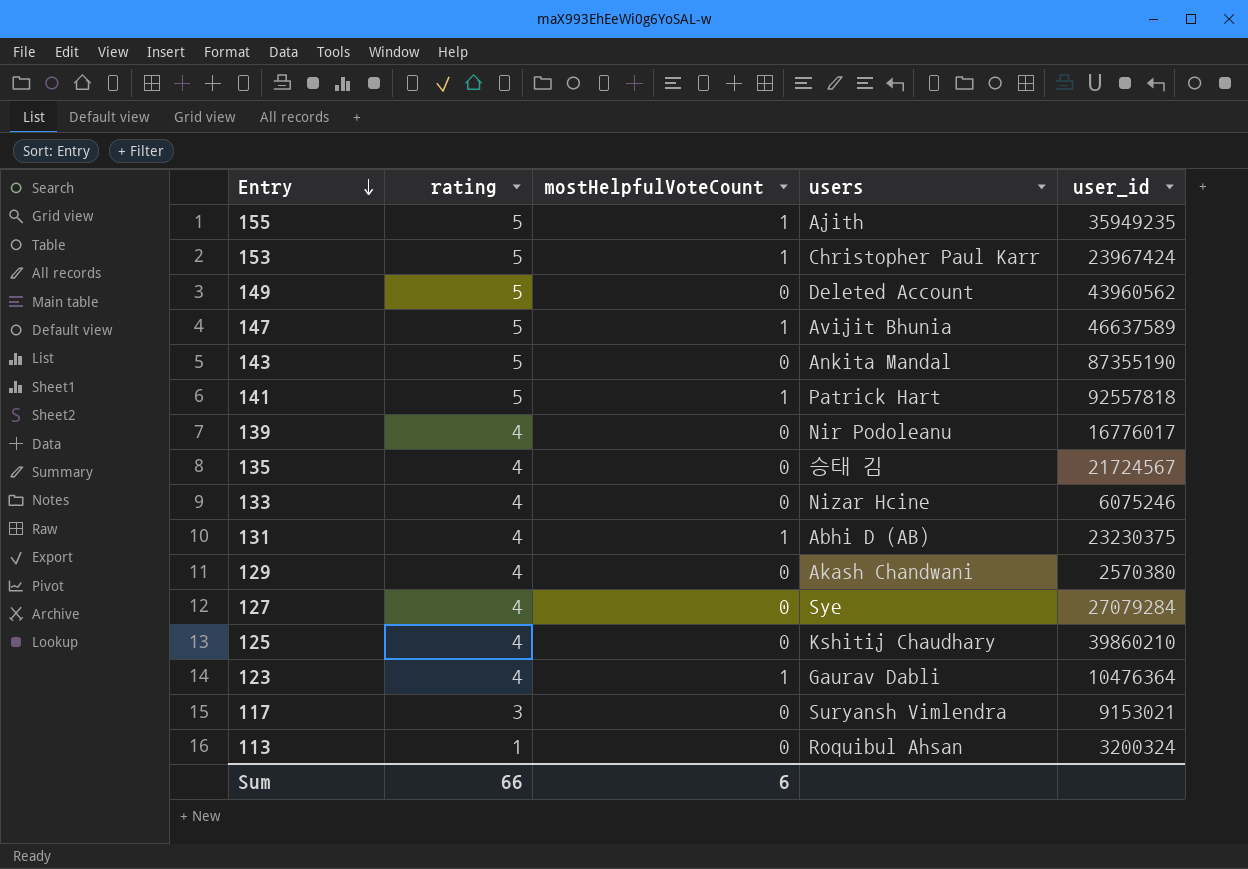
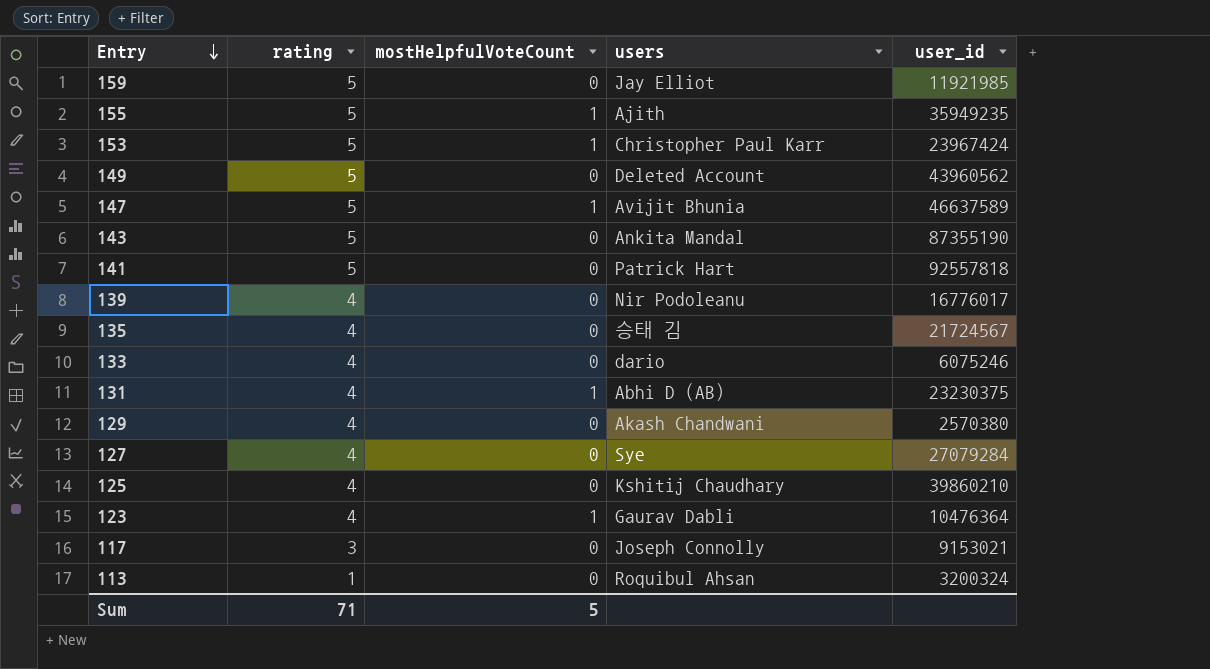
row 159: none -> 5 | 0 | Jay Elliot | 11921985
141 | mostHelpfulVoteCount: 1 -> 0
133 | users: Nizar Hcine -> dario
117 | users: Suryansh Vimlendra -> Joseph Connolly
Sum | rating: 66 -> 71
Sum | mostHelpfulVoteCount: 6 -> 5

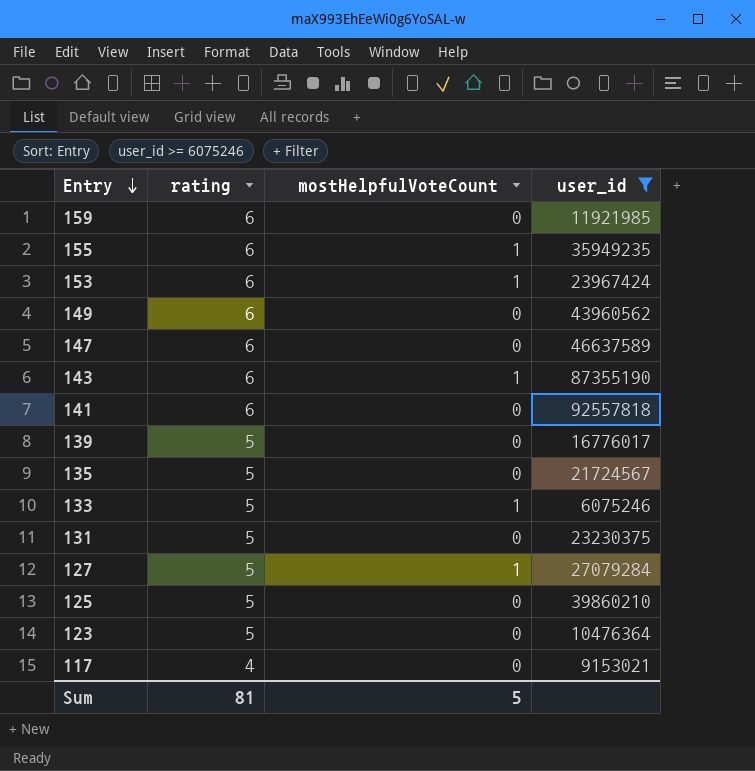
filter: none -> user_id >= 6075246
column users | position: 4 -> none
159 | rating: 5 -> 6
155 | rating: 5 -> 6
153 | rating: 5 -> 6
149 | rating: 5 -> 6
147 | rating: 5 -> 6
147 | mostHelpfulVoteCount: 1 -> 0
143 | rating: 5 -> 6
143 | mostHelpfulVoteCount: 0 -> 1
141 | rating: 5 -> 6
139 | rating: 4 -> 5
135 | rating: 4 -> 5
133 | rating: 4 -> 5
133 | mostHelpfulVoteCount: 0 -> 1
131 | rating: 4 -> 5
131 | mostHelpfulVoteCount: 1 -> 0
127 | rating: 4 -> 5
127 | mostHelpfulVoteCount: 0 -> 1
125 | rating: 4 -> 5
123 | rating: 4 -> 5
123 | mostHelpfulVoteCount: 1 -> 0
117 | rating: 3 -> 4
Sum | rating: 71 -> 81

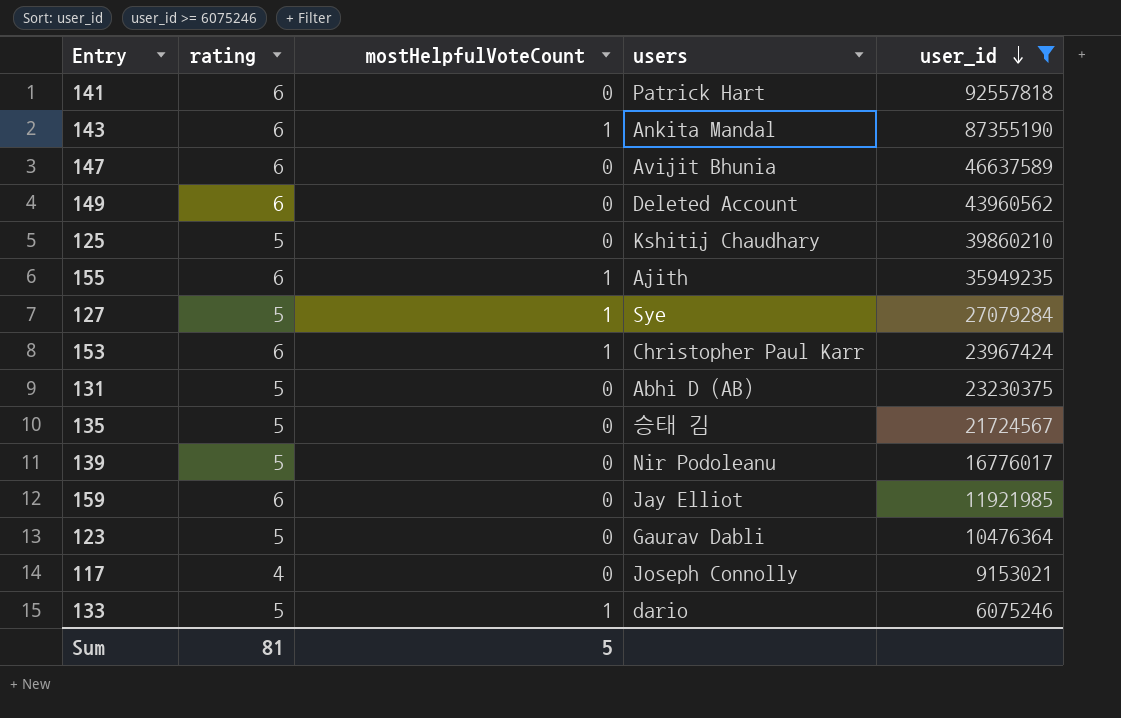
row order: Entry descending -> user_id descending
column users | position: none -> 4

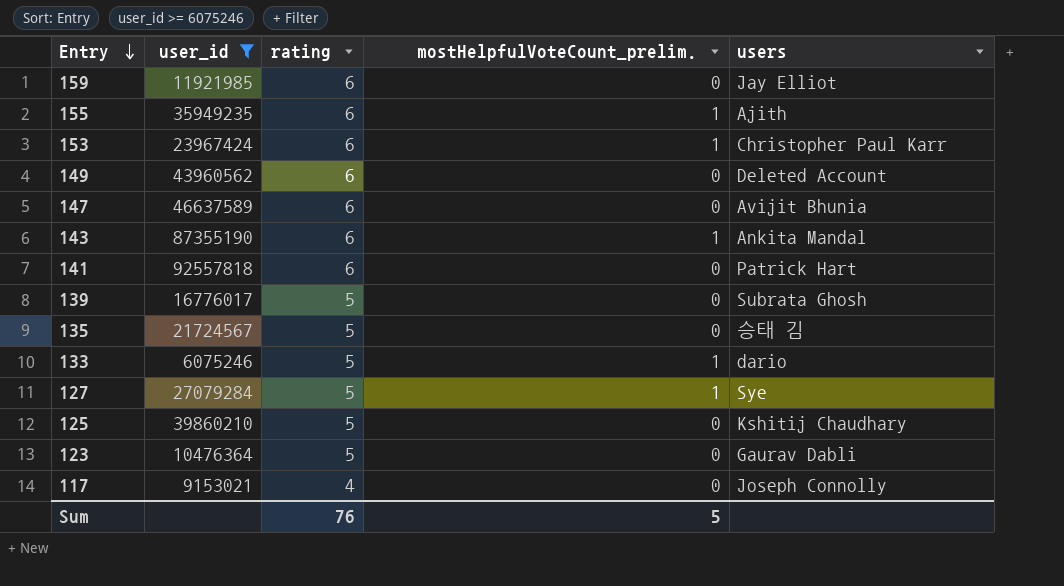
row order: user_id descending -> Entry descending
column user_id | position: 5 -> 2
column name: mostHelpfulVoteCount -> mostHelpfulVoteCount_prelim.
row 131: 5 | 0 | Abhi D (AB) | 23230375 -> none
139 | users: Nir Podoleanu -> Subrata Ghosh
Sum | rating: 81 -> 76

